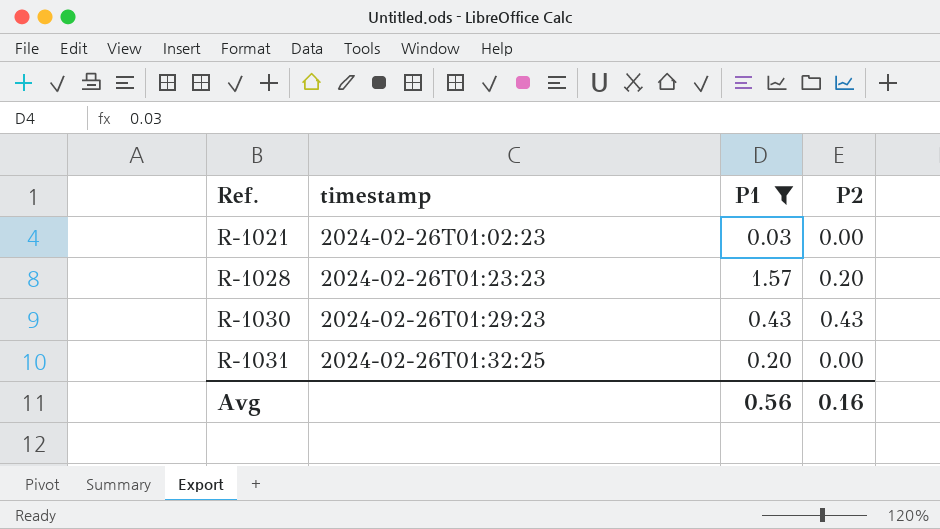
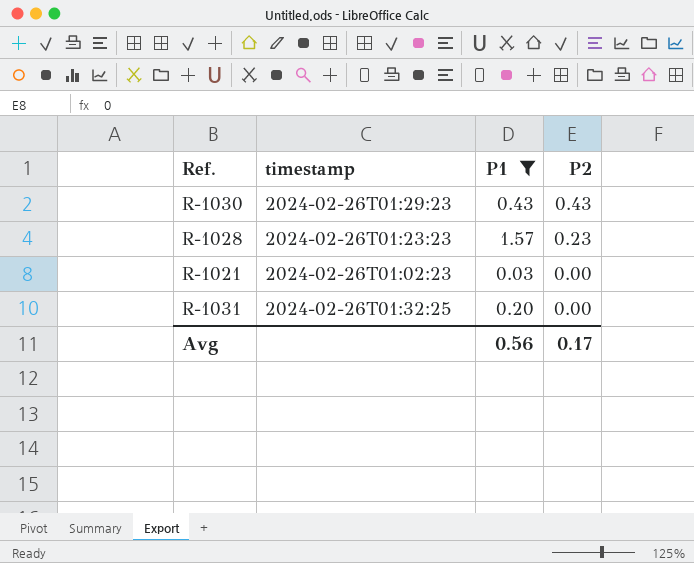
row order: Ref. ascending -> P2 descending
R-1028 | P2: 0.20 -> 0.23
Avg | P2: 0.16 -> 0.17

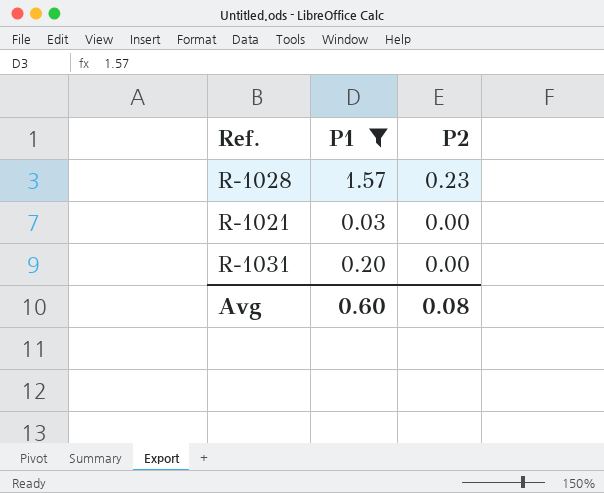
column timestamp | position: 2 -> none
row R-1030: 2024-02-26T01:29:23 | 0.43 | 0.43 -> none
Avg | P1: 0.56 -> 0.60
Avg | P2: 0.17 -> 0.08

